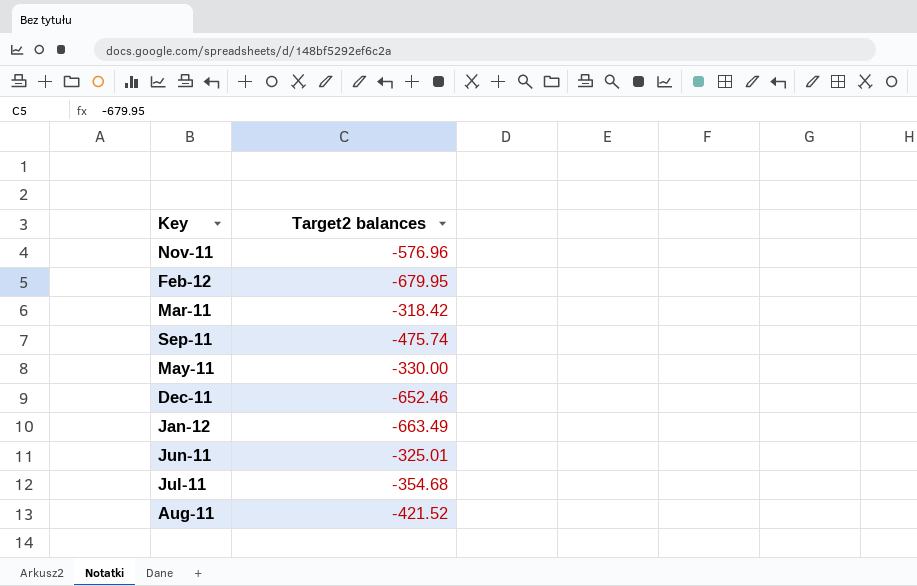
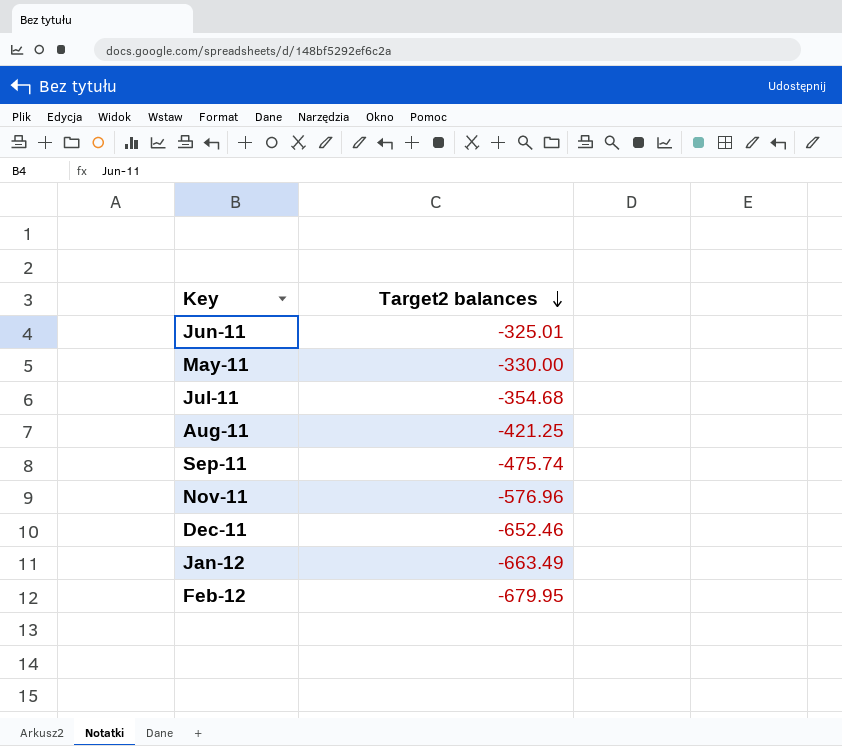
row order: none -> Target2 balances descending
row Mar-11: -318.42 -> none
Aug-11 | Target2 balances: -421.52 -> -421.25

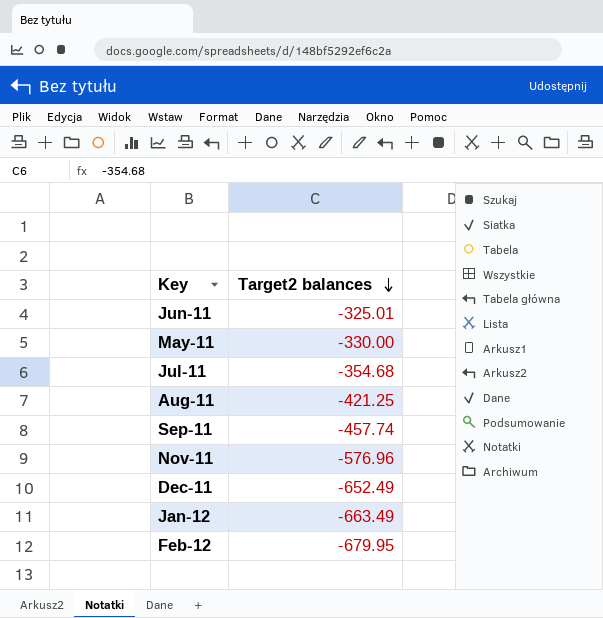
Sep-11 | Target2 balances: -475.74 -> -457.74
Dec-11 | Target2 balances: -652.46 -> -652.49

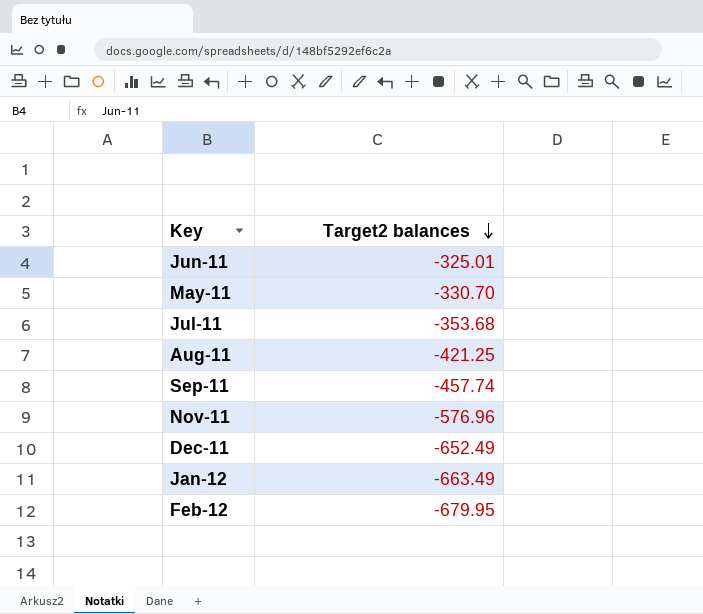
May-11 | Target2 balances: -330.00 -> -330.70
Jul-11 | Target2 balances: -354.68 -> -353.68

